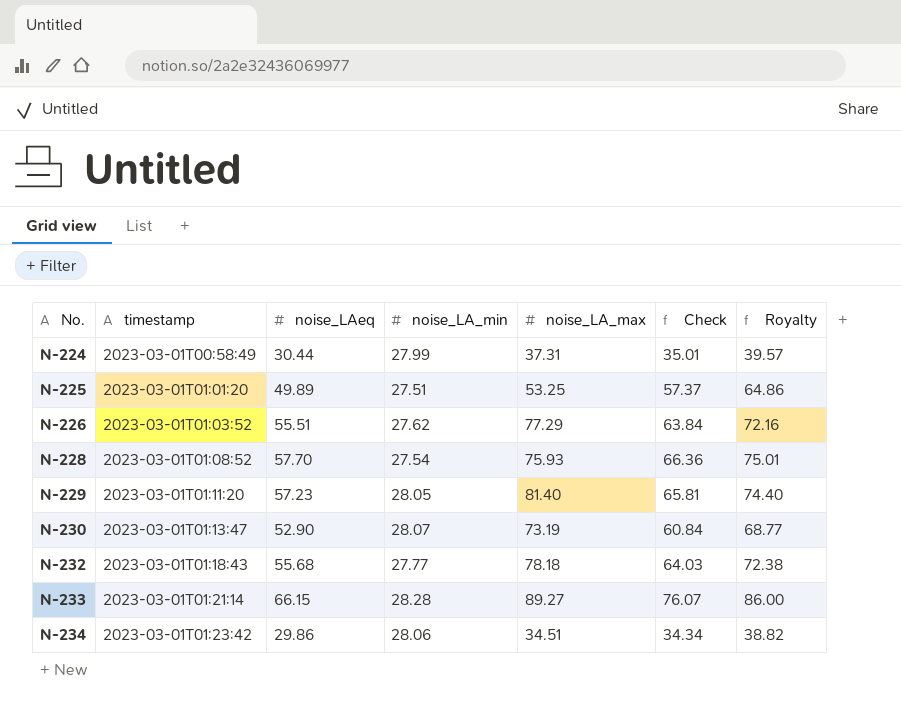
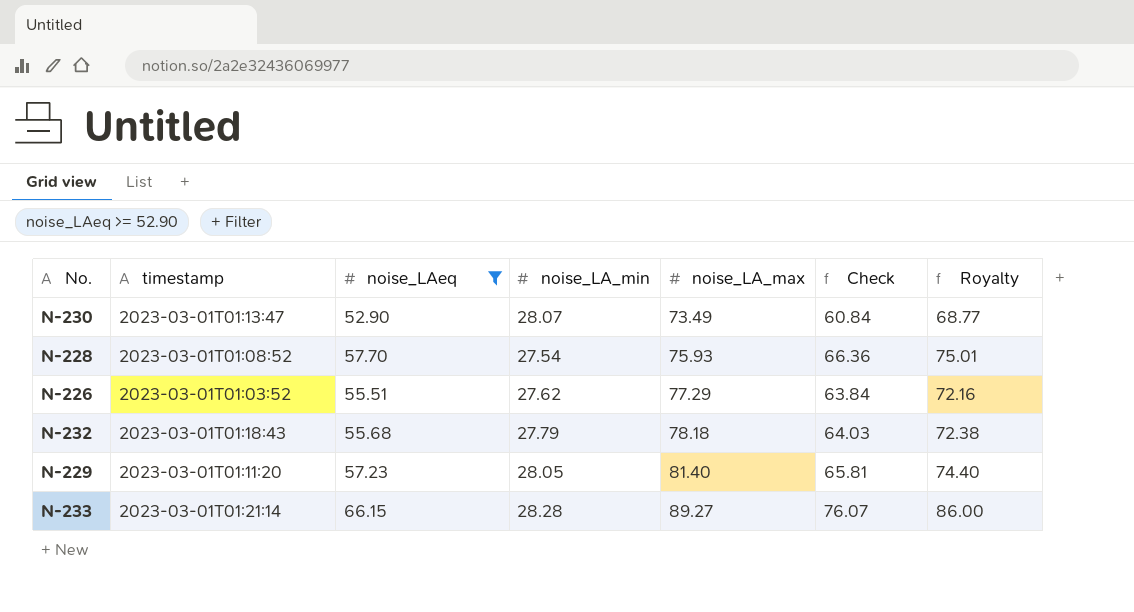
filter: none -> noise_LAeq >= 52.90
row order: No. ascending -> noise_LA_max ascending
N-230 | noise_LA_max: 73.19 -> 73.49
N-232 | noise_LA_min: 27.77 -> 27.79

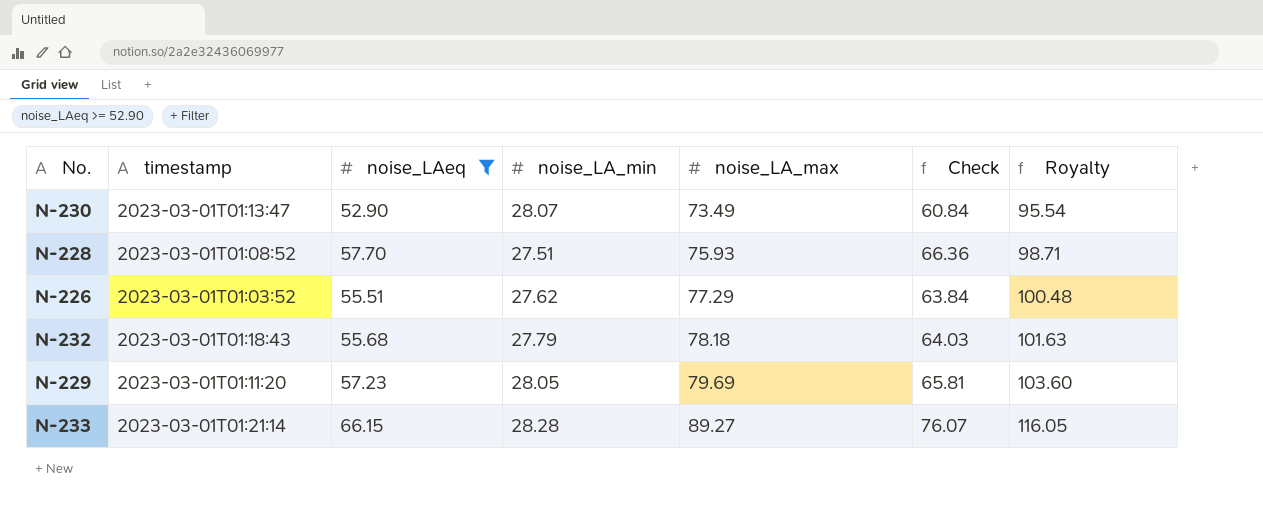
column Royalty | formula: [noise_LAeq] * 1.3 -> [noise_LA_max] * 1.3
N-228 | noise_LA_min: 27.54 -> 27.51
N-229 | noise_LA_max: 81.40 -> 79.69

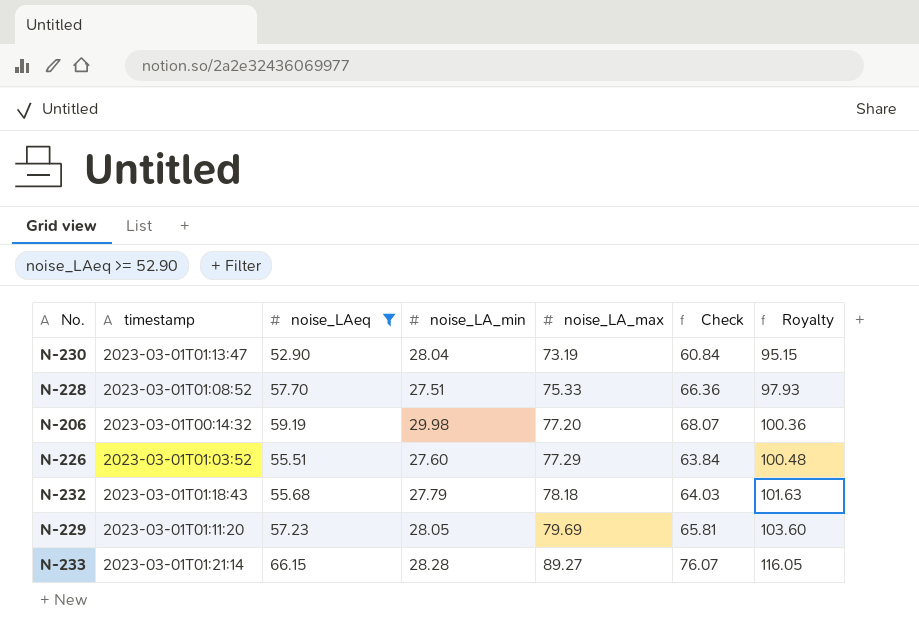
N-230 | noise_LA_min: 28.07 -> 28.04
N-230 | noise_LA_max: 73.49 -> 73.19
N-230 | Royalty: 95.54 -> 95.15
N-228 | noise_LA_max: 75.93 -> 75.33
N-228 | Royalty: 98.71 -> 97.93
row N-206: none -> 2023-03-01T00:14:32 | 59.19 | 29.98 | 77.20 | 68.07 | 100.36
N-226 | noise_LA_min: 27.62 -> 27.60

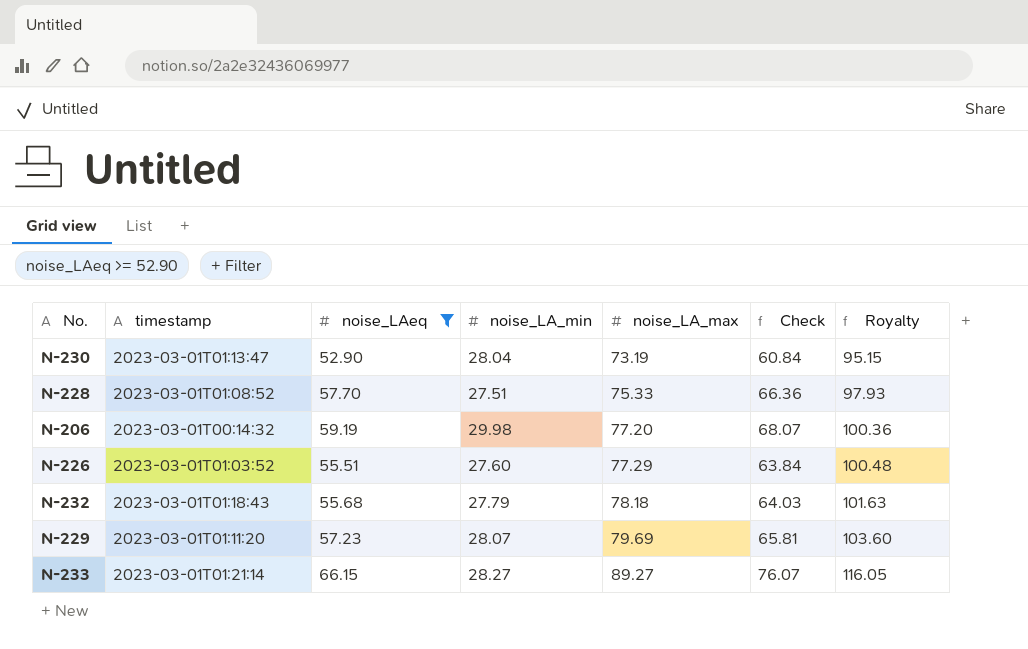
N-229 | noise_LA_min: 28.05 -> 28.07
N-233 | noise_LA_min: 28.28 -> 28.27

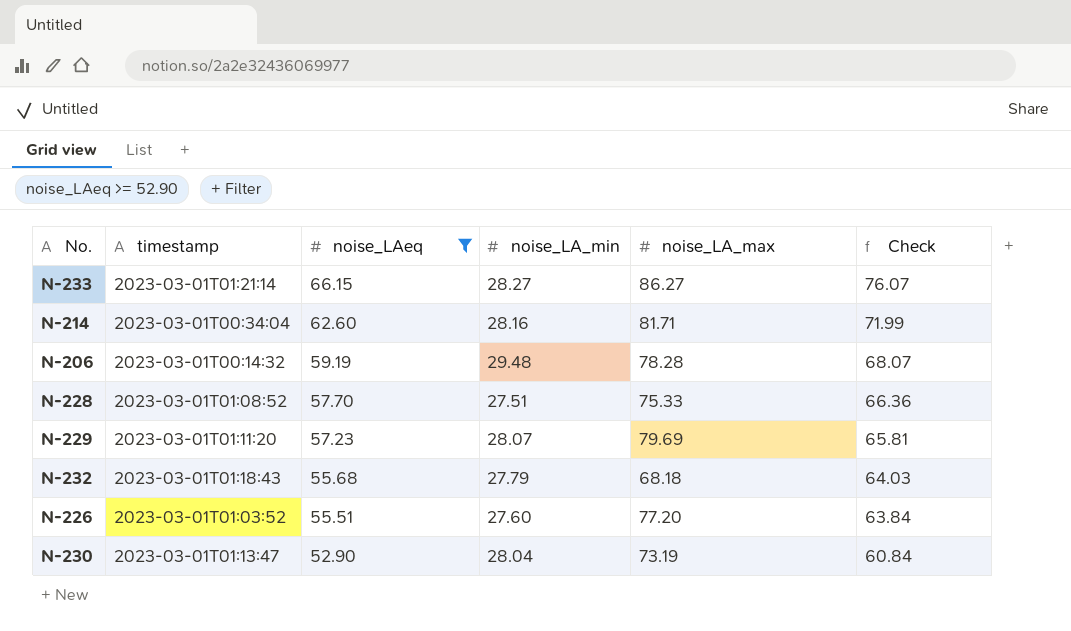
row order: noise_LA_max ascending -> noise_LAeq descending
column Royalty | formula: [noise_LA_max] * 1.3 -> none
N-233 | noise_LA_max: 89.27 -> 86.27
row N-214: none -> 2023-03-01T00:34:04 | 62.60 | 28.16 | 81.71 | 71.99
N-206 | noise_LA_min: 29.98 -> 29.48
N-206 | noise_LA_max: 77.20 -> 78.28
N-232 | noise_LA_max: 78.18 -> 68.18
N-226 | noise_LA_max: 77.29 -> 77.20

